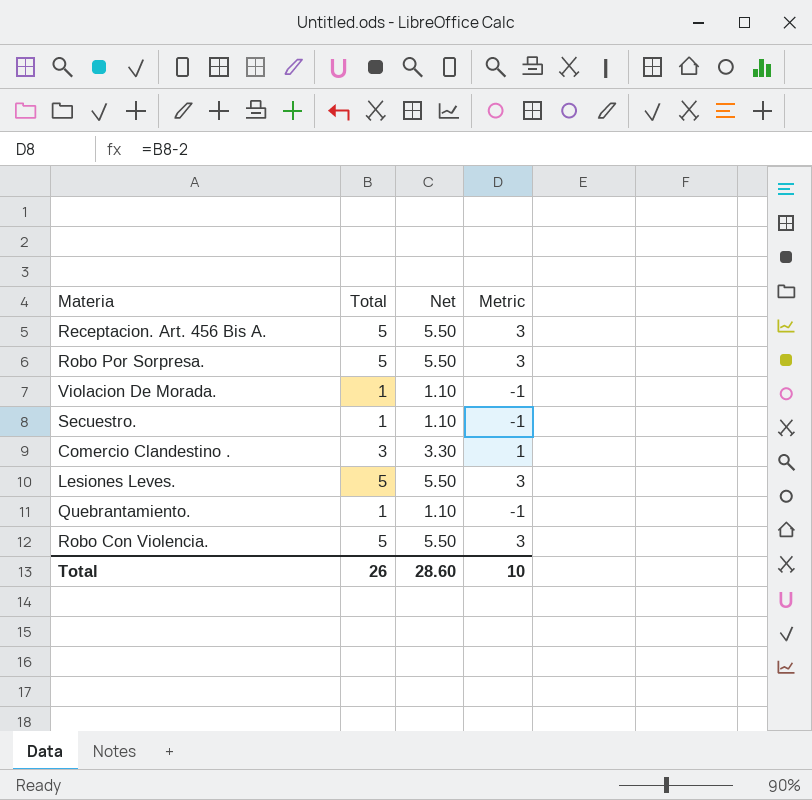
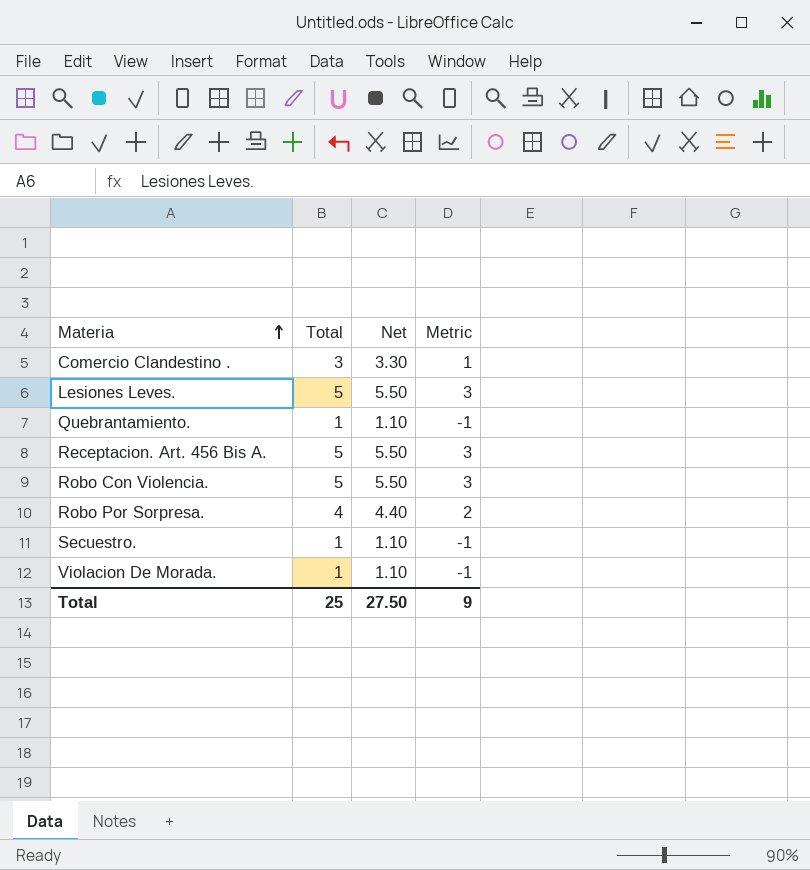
row order: none -> Materia ascending
Robo Por Sorpresa. | Total: 5 -> 4
Robo Por Sorpresa. | Net: 5.50 -> 4.40
Robo Por Sorpresa. | Metric: 3 -> 2
Total | Total: 26 -> 25
Total | Net: 28.60 -> 27.50
Total | Metric: 10 -> 9

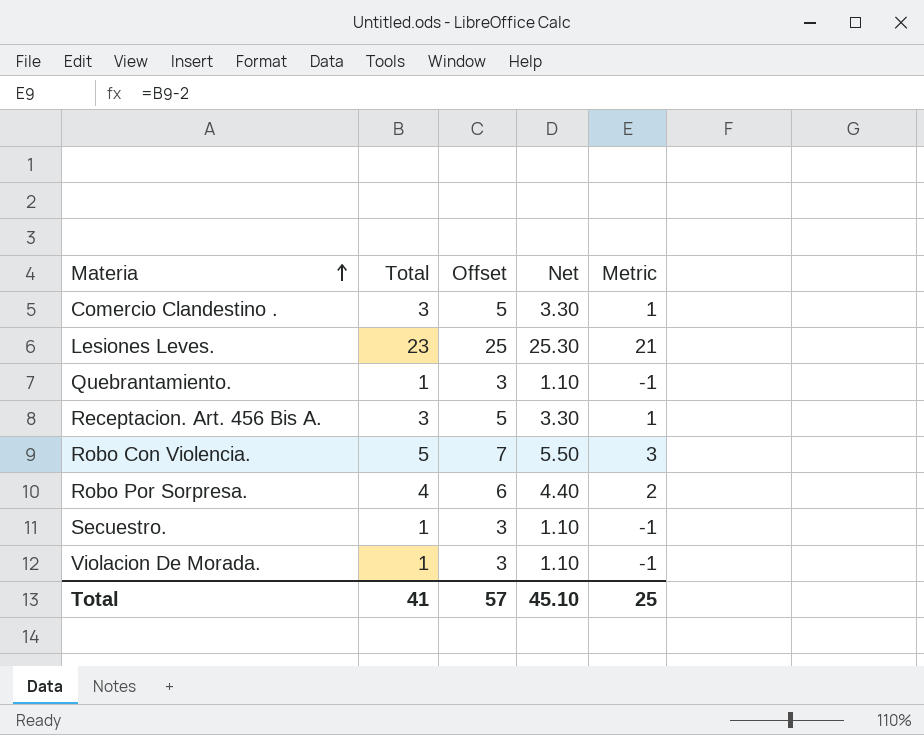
column Offset | formula: none -> [Total] + 2
Lesiones Leves. | Total: 5 -> 23
Lesiones Leves. | Net: 5.50 -> 25.30
Lesiones Leves. | Metric: 3 -> 21
Receptacion. Art. 456 Bis A. | Total: 5 -> 3
Receptacion. Art. 456 Bis A. | Net: 5.50 -> 3.30
Receptacion. Art. 456 Bis A. | Metric: 3 -> 1
Total | Total: 25 -> 41
Total | Net: 27.50 -> 45.10
Total | Metric: 9 -> 25

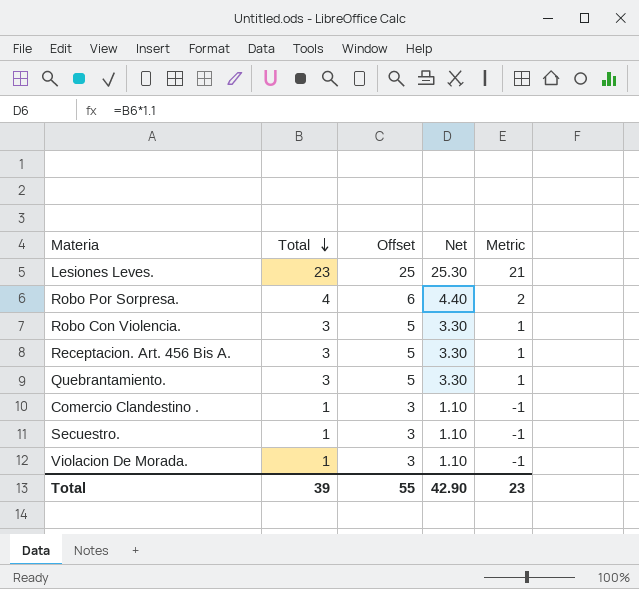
row order: Materia ascending -> Total descending
Robo Con Violencia. | Total: 5 -> 3
Robo Con Violencia. | Offset: 7 -> 5
Robo Con Violencia. | Net: 5.50 -> 3.30
Robo Con Violencia. | Metric: 3 -> 1
Quebrantamiento. | Total: 1 -> 3
Quebrantamiento. | Offset: 3 -> 5
Quebrantamiento. | Net: 1.10 -> 3.30
Quebrantamiento. | Metric: -1 -> 1
Comercio Clandestino . | Total: 3 -> 1
Comercio Clandestino . | Offset: 5 -> 3
Comercio Clandestino . | Net: 3.30 -> 1.10
Comercio Clandestino . | Metric: 1 -> -1
Total | Total: 41 -> 39
Total | Offset: 57 -> 55
Total | Net: 45.10 -> 42.90
Total | Metric: 25 -> 23

